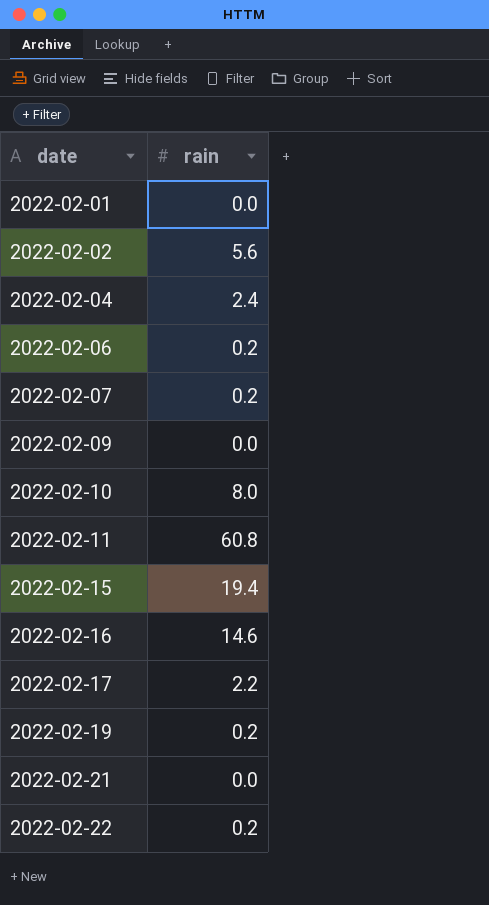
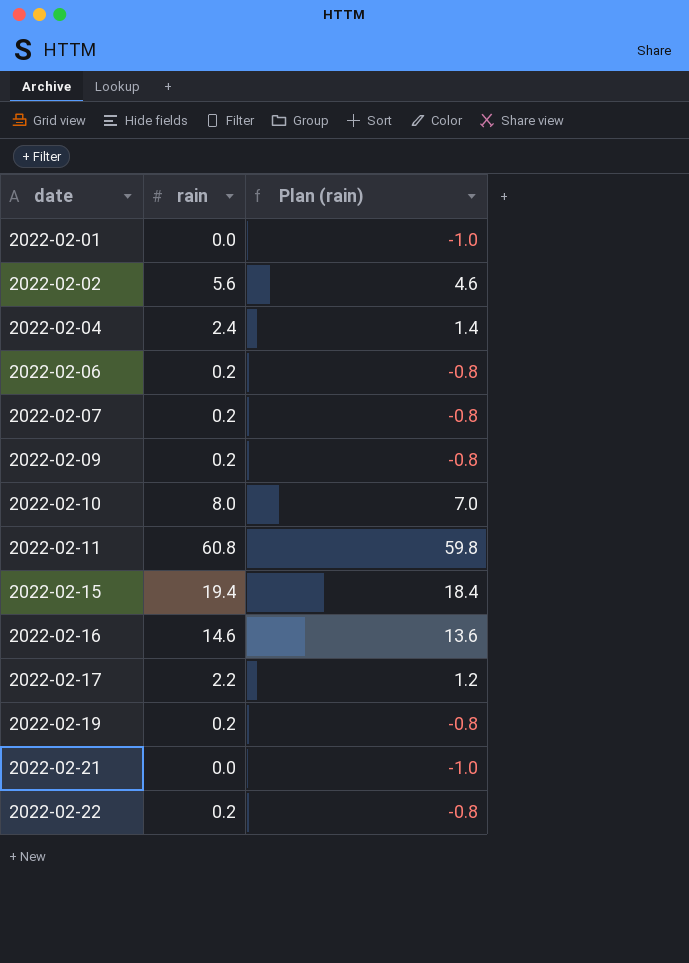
column Plan (rain) | formula: none -> [rain] - 1
2022-02-09 | rain: 0.0 -> 0.2

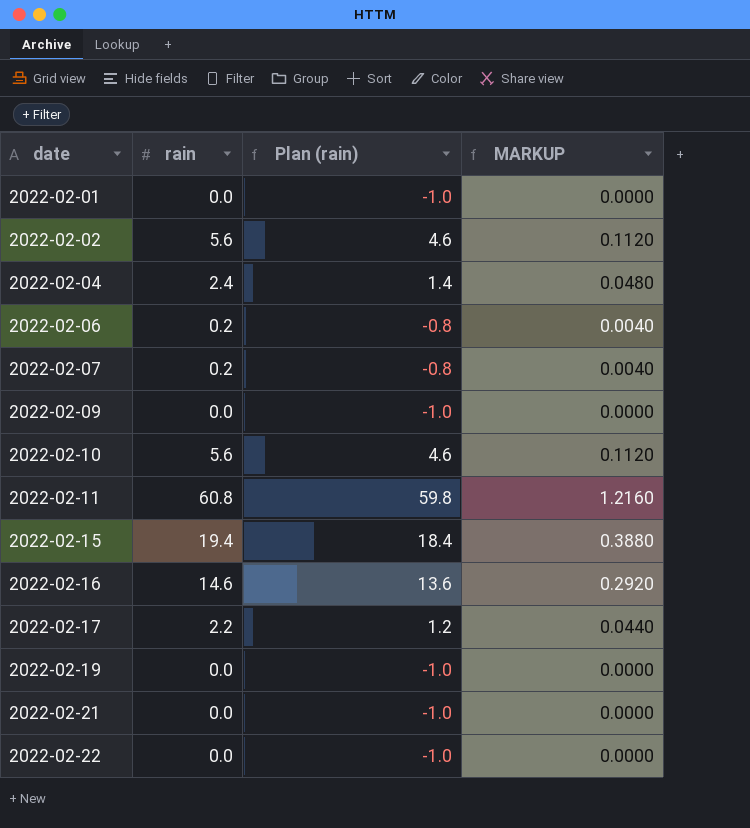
column MARKUP | formula: none -> [rain] * 0.02
2022-02-09 | rain: 0.2 -> 0.0
2022-02-09 | Plan (rain): -0.8 -> -1.0
2022-02-10 | rain: 8.0 -> 5.6
2022-02-10 | Plan (rain): 7.0 -> 4.6
2022-02-19 | rain: 0.2 -> 0.0
2022-02-19 | Plan (rain): -0.8 -> -1.0
2022-02-22 | rain: 0.2 -> 0.0
2022-02-22 | Plan (rain): -0.8 -> -1.0

